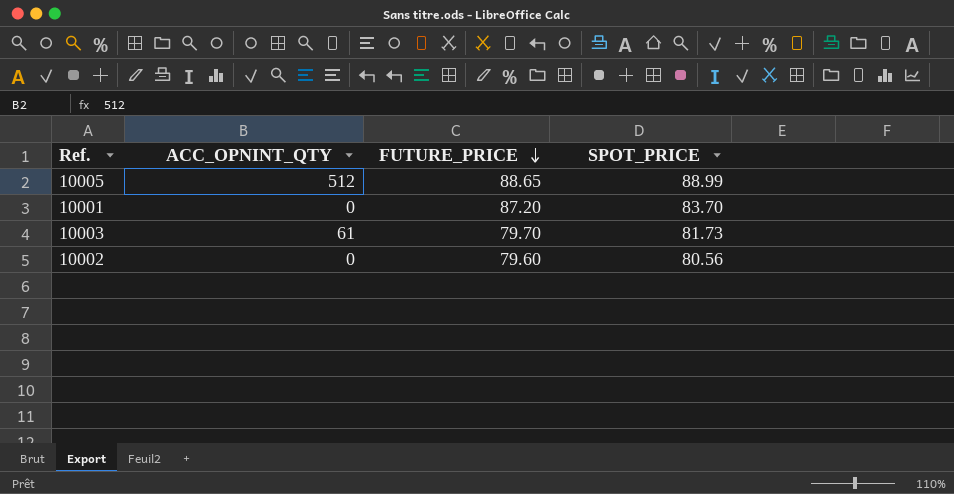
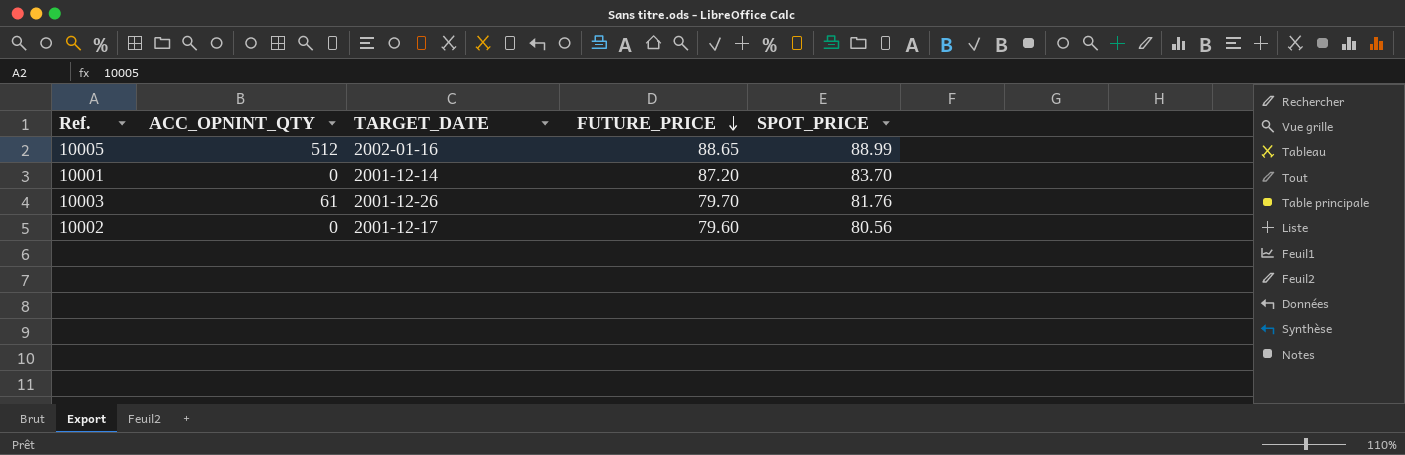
column TARGET_DATE | position: none -> 3
10003 | SPOT_PRICE: 81.73 -> 81.76

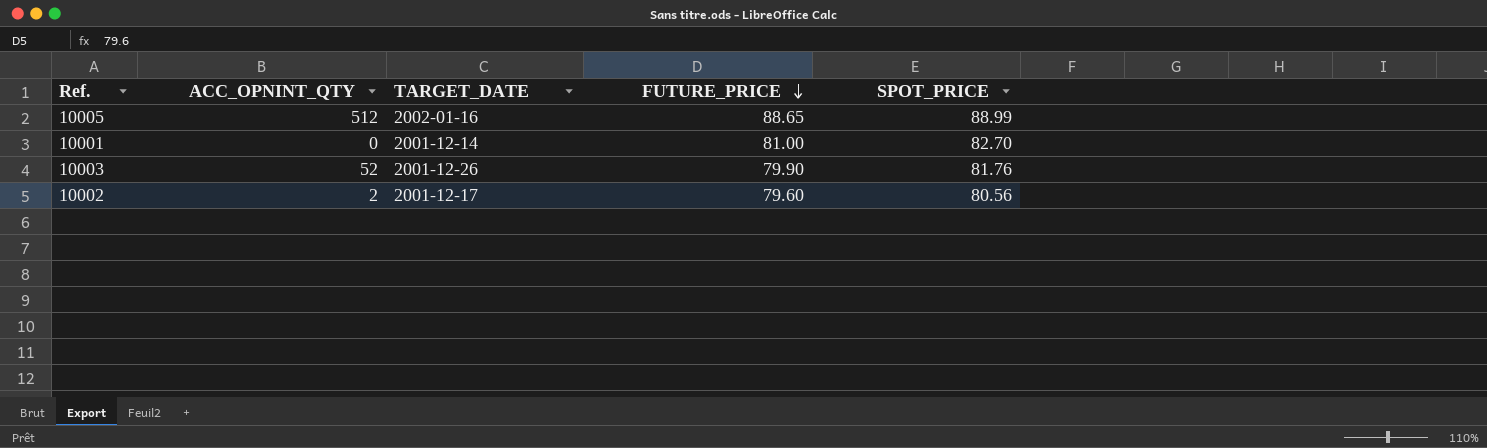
10001 | FUTURE_PRICE: 87.20 -> 81.00
10001 | SPOT_PRICE: 83.70 -> 82.70
10003 | ACC_OPNINT_QTY: 61 -> 52
10003 | FUTURE_PRICE: 79.70 -> 79.90
10002 | ACC_OPNINT_QTY: 0 -> 2

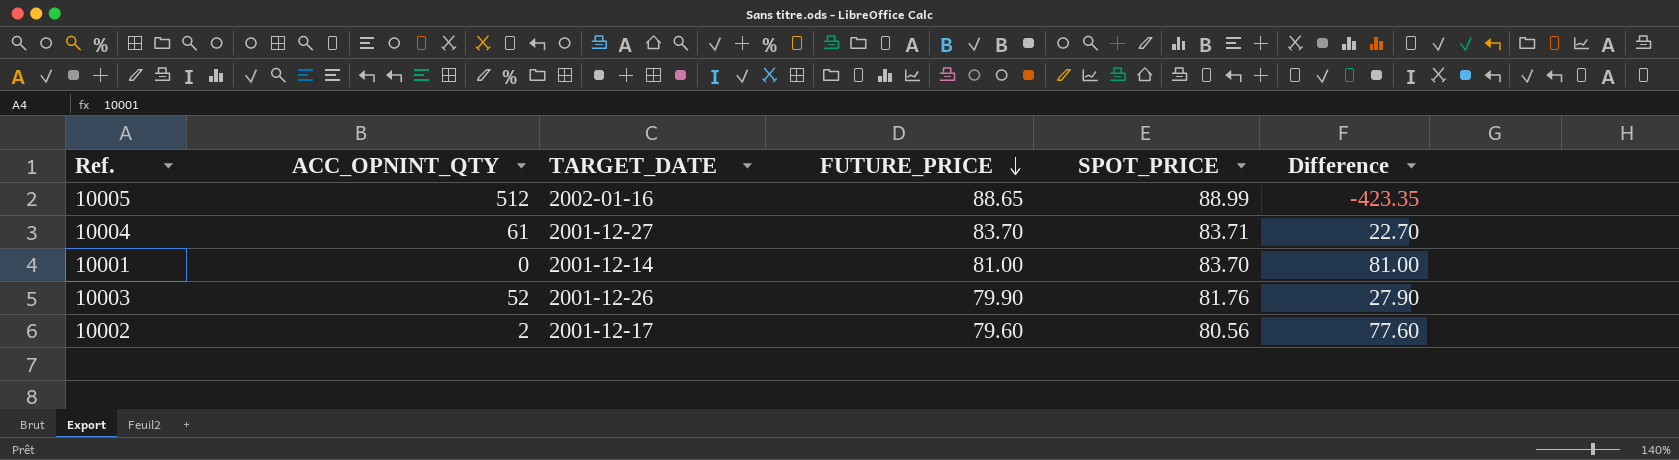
column Difference | formula: none -> [FUTURE_PRICE] - [ACC_OPNINT_QTY]
row 10004: none -> 61 | 2001-12-27 | 83.70 | 83.71 | 22.70
10001 | SPOT_PRICE: 82.70 -> 83.70

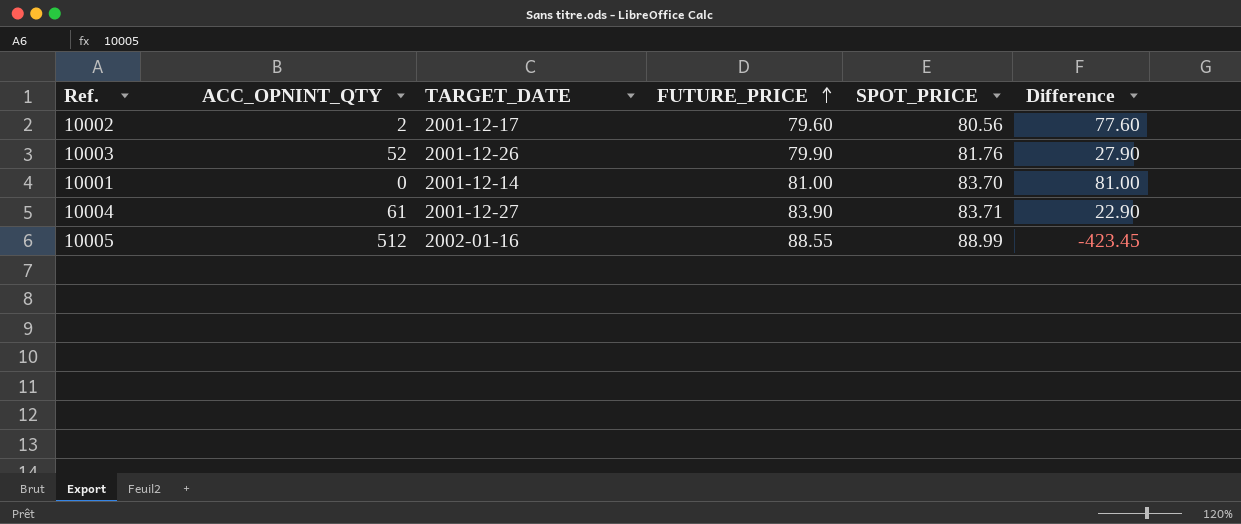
row order: FUTURE_PRICE descending -> FUTURE_PRICE ascending
10004 | FUTURE_PRICE: 83.70 -> 83.90
10004 | Difference: 22.70 -> 22.90
10005 | FUTURE_PRICE: 88.65 -> 88.55
10005 | Difference: -423.35 -> -423.45

